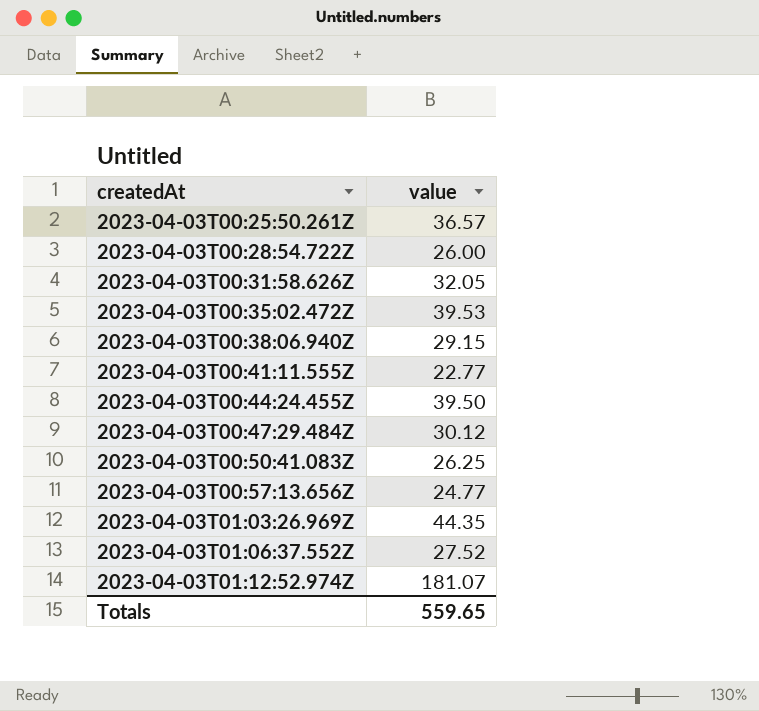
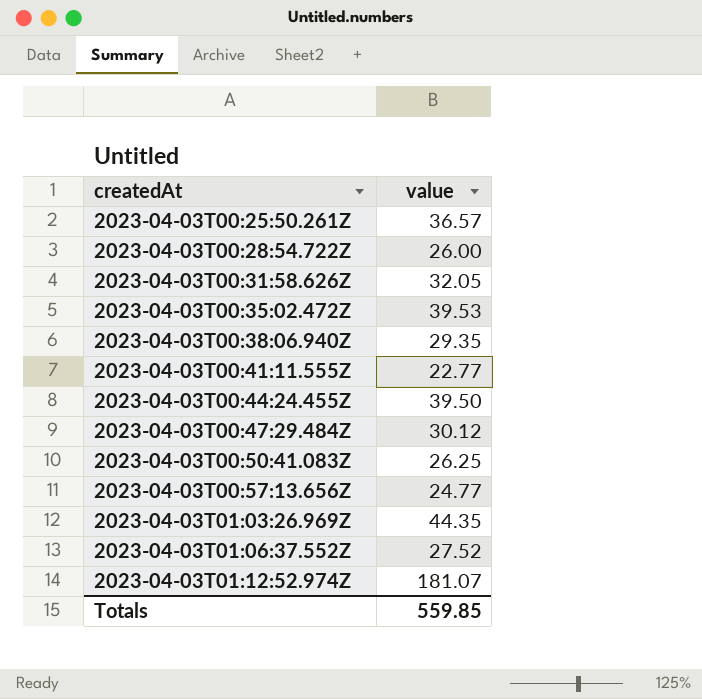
2023-04-03T00:38:06.940Z | value: 29.15 -> 29.35
Totals | value: 559.65 -> 559.85

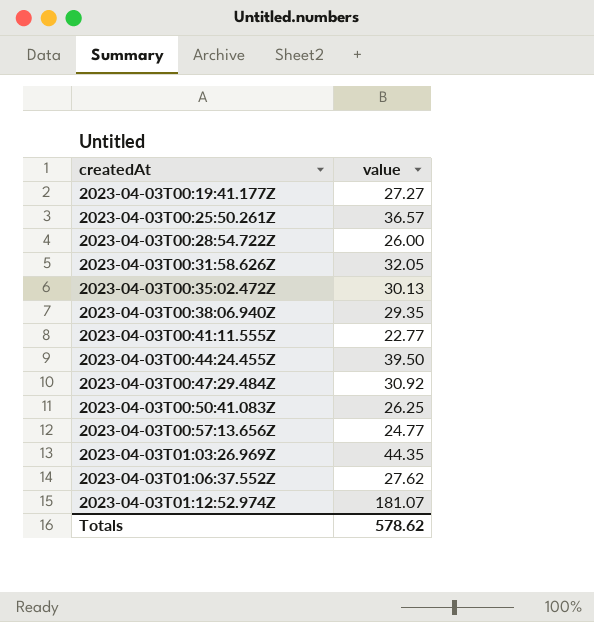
row 2023-04-03T00:19:41.177Z: none -> 27.27
2023-04-03T00:35:02.472Z | value: 39.53 -> 30.13
2023-04-03T00:47:29.484Z | value: 30.12 -> 30.92
2023-04-03T01:06:37.552Z | value: 27.52 -> 27.62
Totals | value: 559.85 -> 578.62

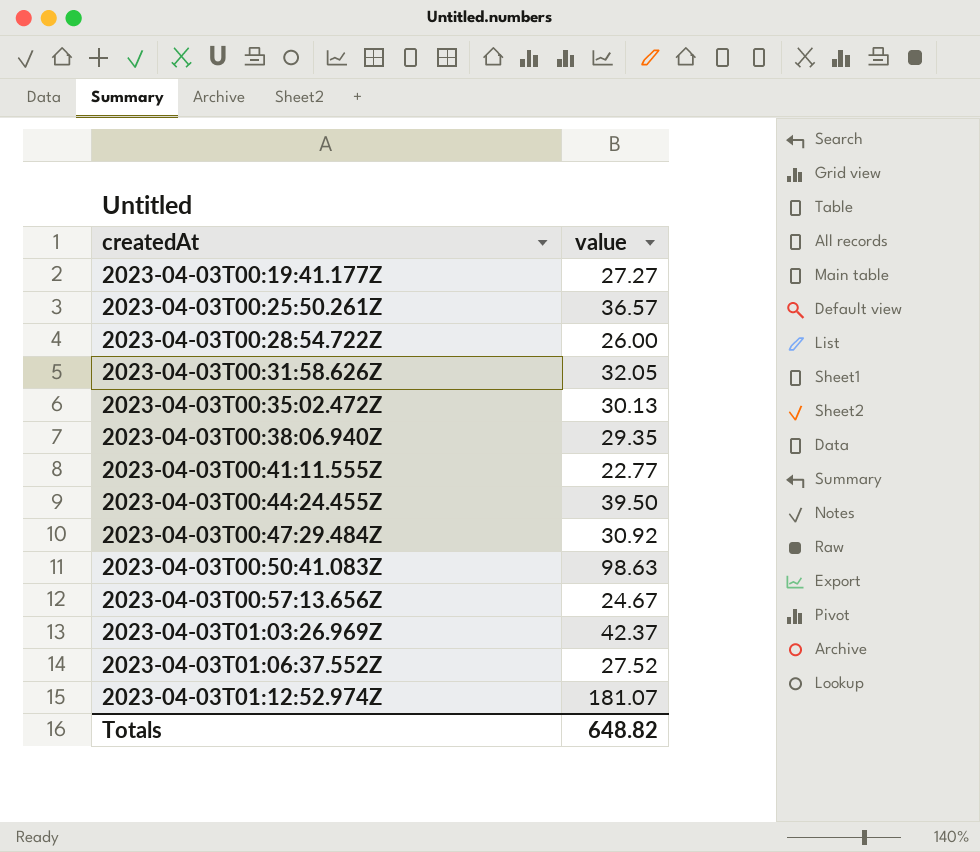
2023-04-03T00:50:41.083Z | value: 26.25 -> 98.63
2023-04-03T00:57:13.656Z | value: 24.77 -> 24.67
2023-04-03T01:03:26.969Z | value: 44.35 -> 42.37
2023-04-03T01:06:37.552Z | value: 27.62 -> 27.52
Totals | value: 578.62 -> 648.82

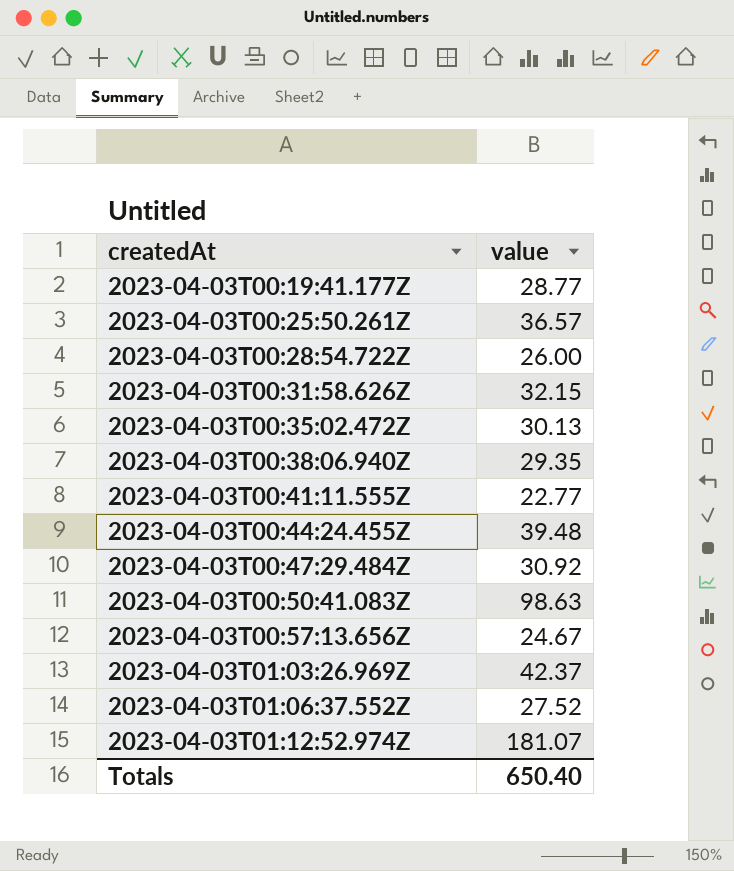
2023-04-03T00:19:41.177Z | value: 27.27 -> 28.77
2023-04-03T00:31:58.626Z | value: 32.05 -> 32.15
2023-04-03T00:44:24.455Z | value: 39.50 -> 39.48
Totals | value: 648.82 -> 650.40

